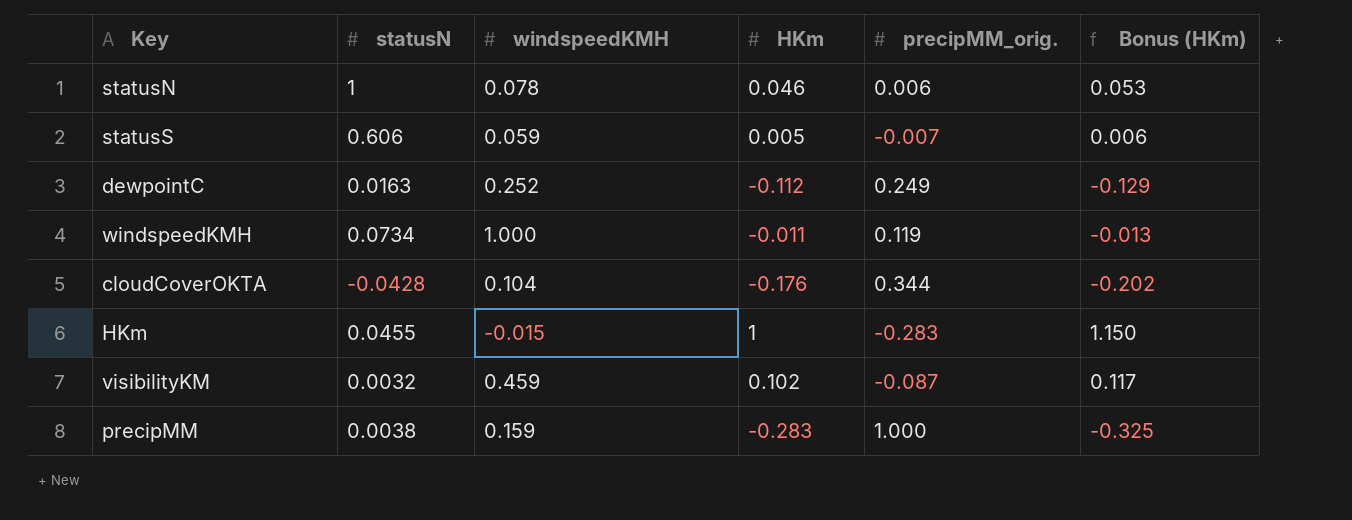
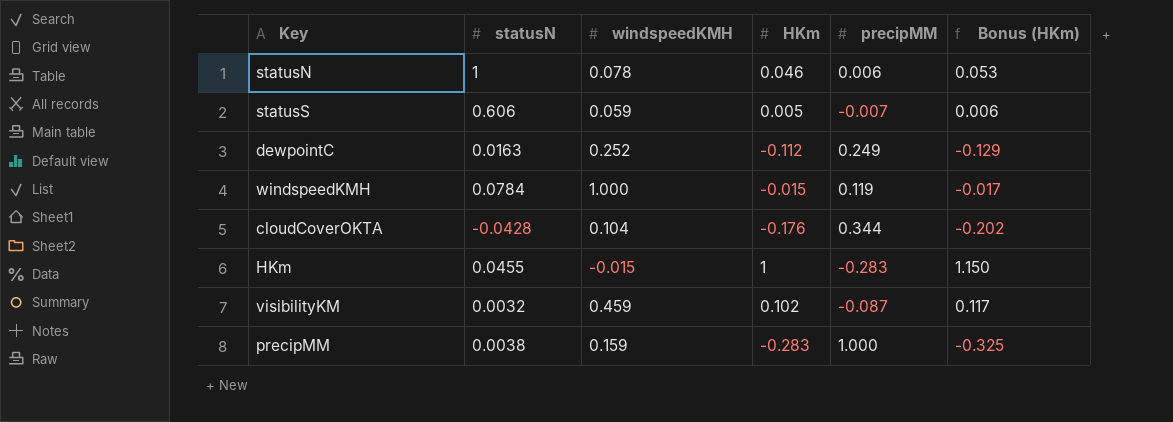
column name: precipMM_orig. -> precipMM
windspeedKMH | statusN: 0.0734 -> 0.0784
windspeedKMH | HKm: -0.011 -> -0.015
windspeedKMH | Bonus (HKm): -0.013 -> -0.017

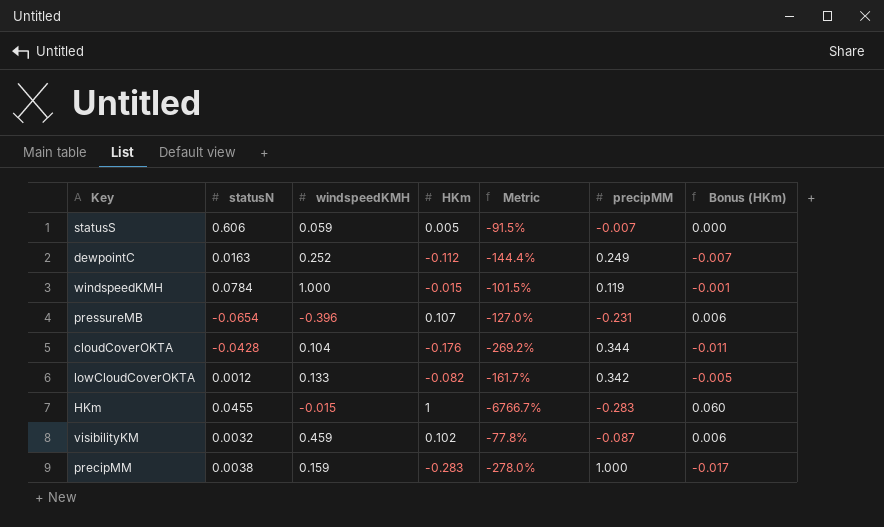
column Metric | formula: none -> ([HKm] - [windspeedKMH]) / [windspeedKMH]
column Bonus (HKm) | formula: [HKm] * 1.15 -> [HKm] * 0.06
row statusN: 1 | 0.078 | 0.046 | 0.006 | 0.053 -> none
row pressureMB: none -> -0.0654 | -0.396 | 0.107 | -127.0% | -0.231 | 0.006
row lowCloudCoverOKTA: none -> 0.0012 | 0.133 | -0.082 | -161.7% | 0.342 | -0.005

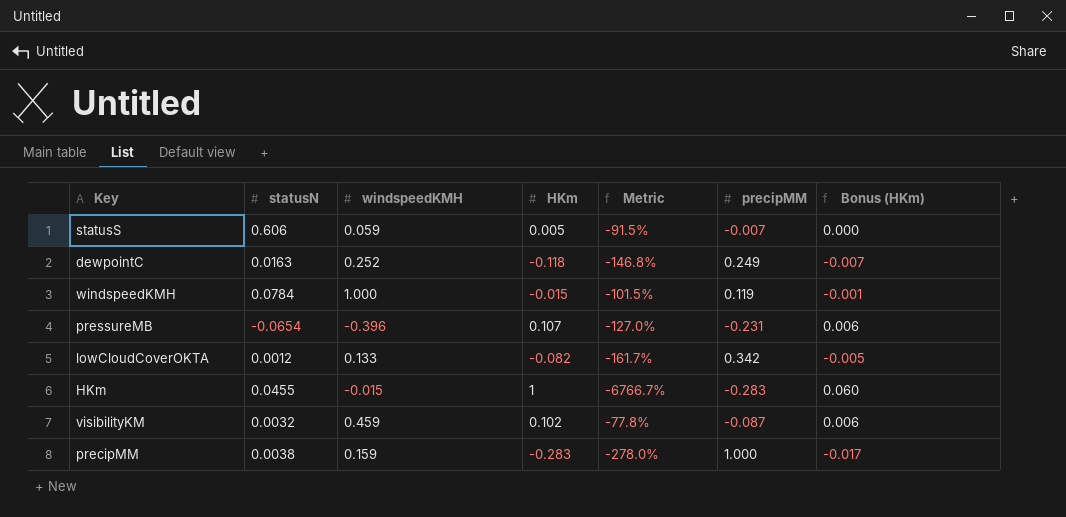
row cloudCoverOKTA: -0.0428 | 0.104 | -0.176 | -269.2% | 0.344 | -0.011 -> none
dewpointC | HKm: -0.112 -> -0.118
dewpointC | Metric: -144.4% -> -146.8%

